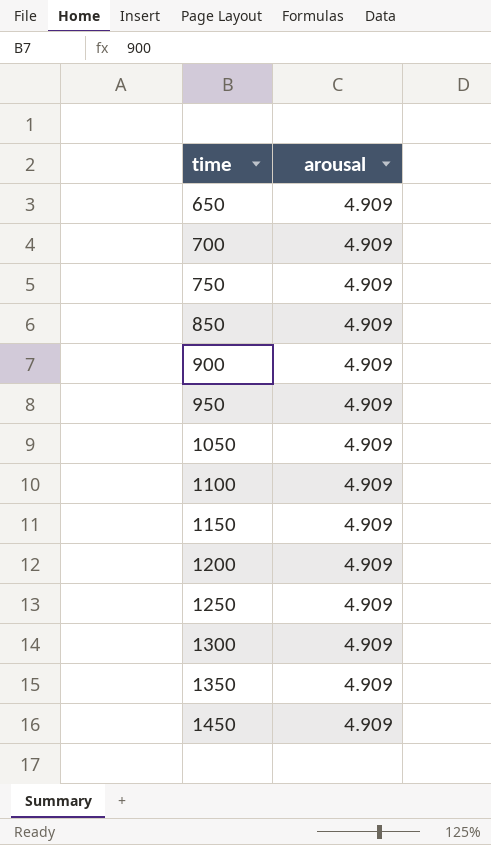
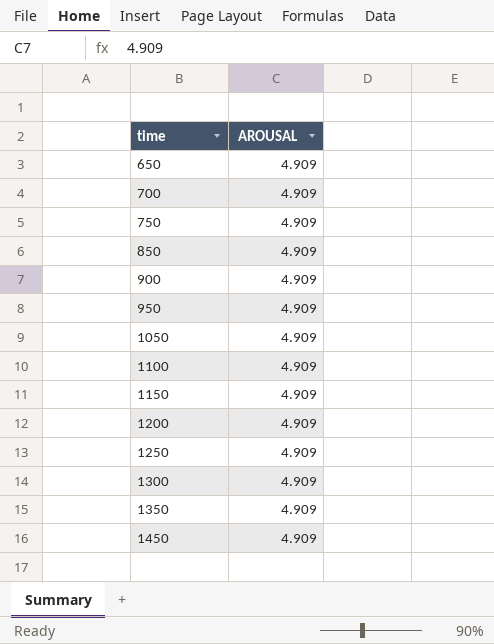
column name: arousal -> AROUSAL

